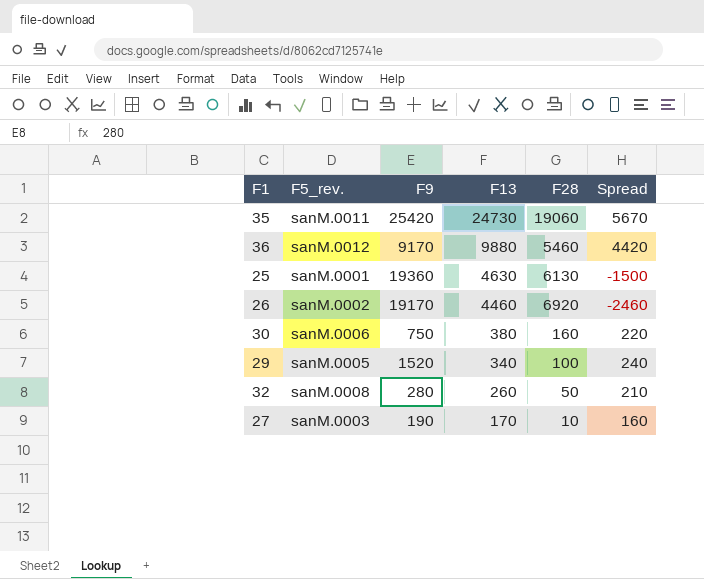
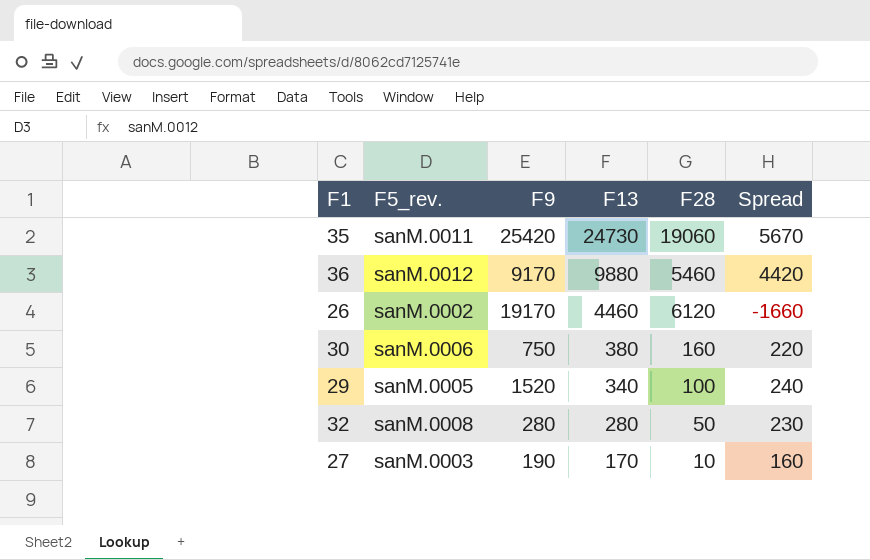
row 25: sanM.0001 | 19360 | 4630 | 6130 | -1500 -> none
26 | F28: 6920 -> 6120
26 | Spread: -2460 -> -1660
32 | F13: 260 -> 280
32 | Spread: 210 -> 230

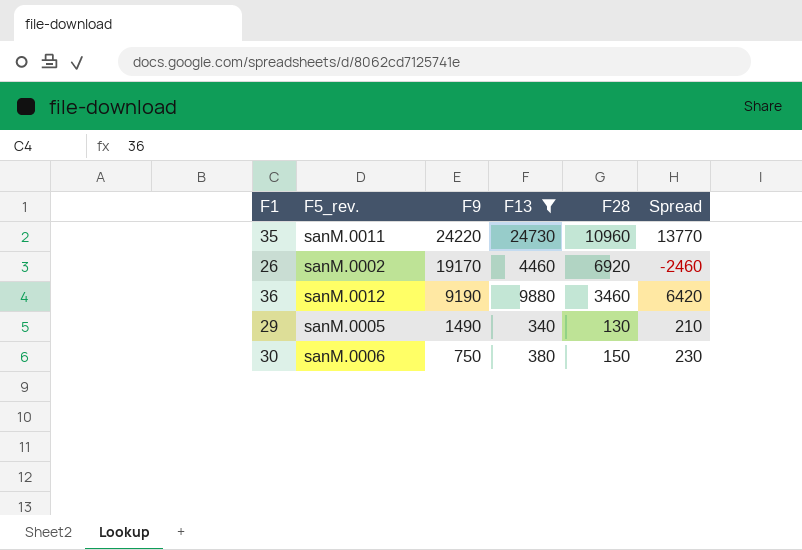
filter: none -> F13 >= 340
row order: F13 descending -> F9 descending
35 | F9: 25420 -> 24220
35 | F28: 19060 -> 10960
35 | Spread: 5670 -> 13770
26 | F28: 6120 -> 6920
26 | Spread: -1660 -> -2460
36 | F9: 9170 -> 9190
36 | F28: 5460 -> 3460
36 | Spread: 4420 -> 6420
29 | F9: 1520 -> 1490
29 | F28: 100 -> 130
29 | Spread: 240 -> 210
30 | F28: 160 -> 150
30 | Spread: 220 -> 230

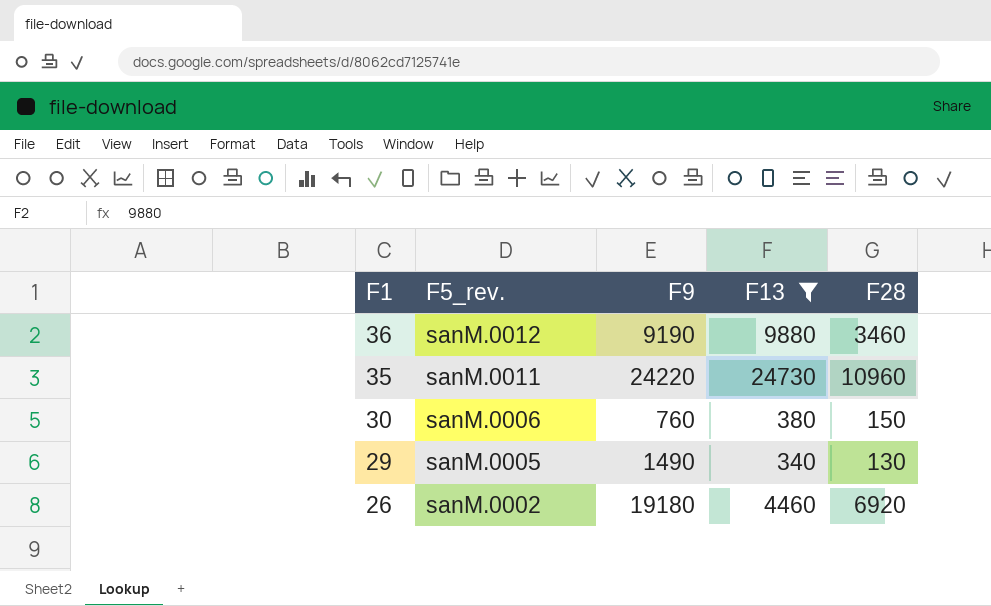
row order: F9 descending -> F1 descending
column Spread | formula: [F13] - [F28] -> none
30 | F9: 750 -> 760
26 | F9: 19170 -> 19180

